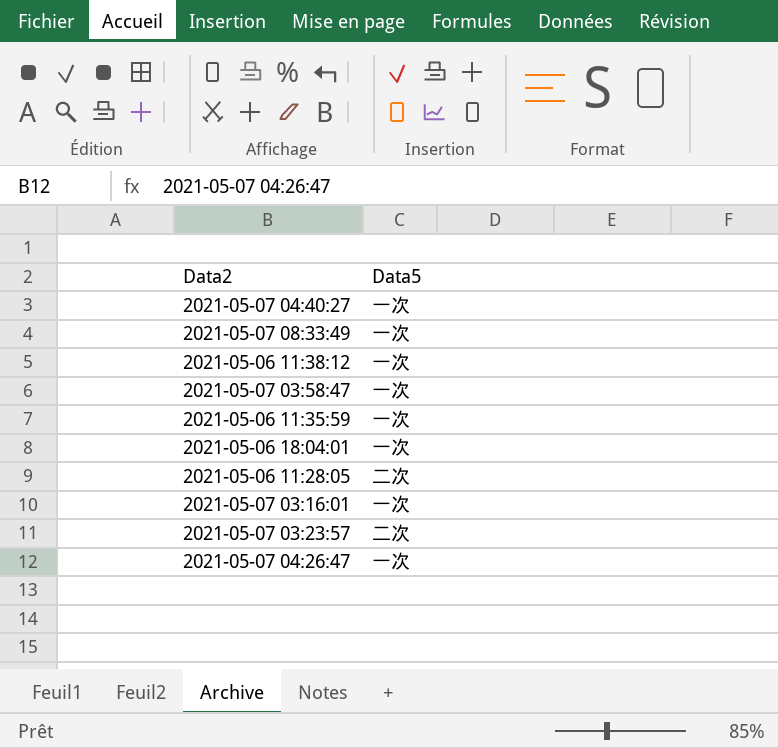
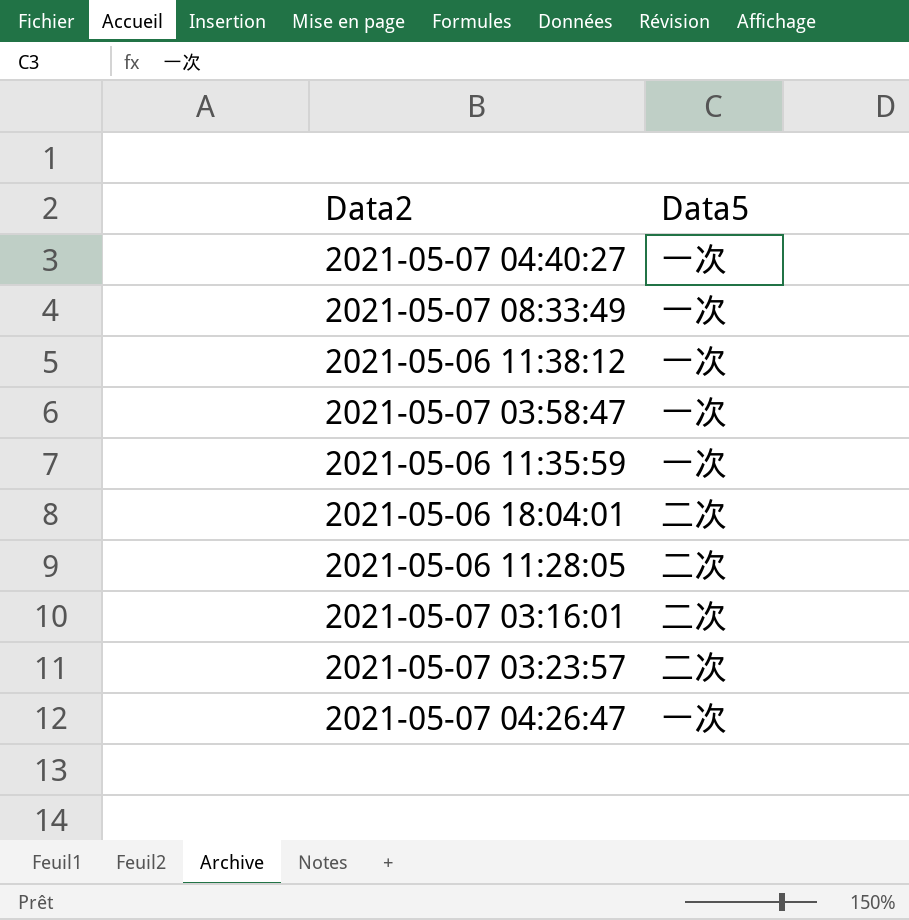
2021-05-06 18:04:01 | Data5: 一次 -> 二次
2021-05-07 03:16:01 | Data5: 一次 -> 二次

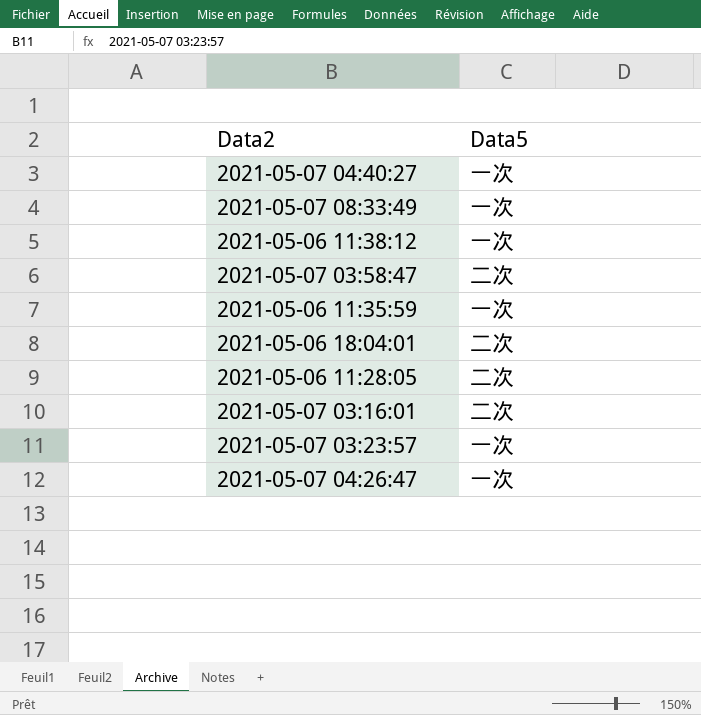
2021-05-07 03:58:47 | Data5: 一次 -> 二次
2021-05-07 03:23:57 | Data5: 二次 -> 一次

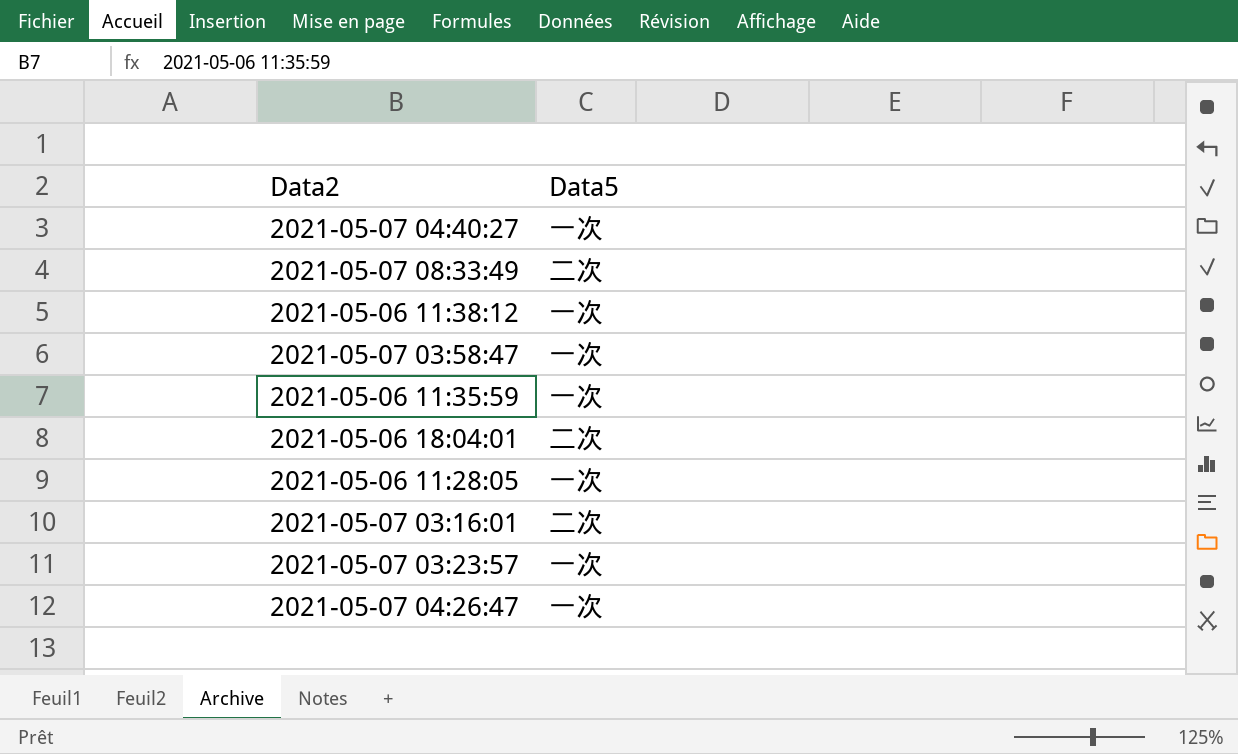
2021-05-07 08:33:49 | Data5: 一次 -> 二次
2021-05-07 03:58:47 | Data5: 二次 -> 一次
2021-05-06 11:28:05 | Data5: 二次 -> 一次

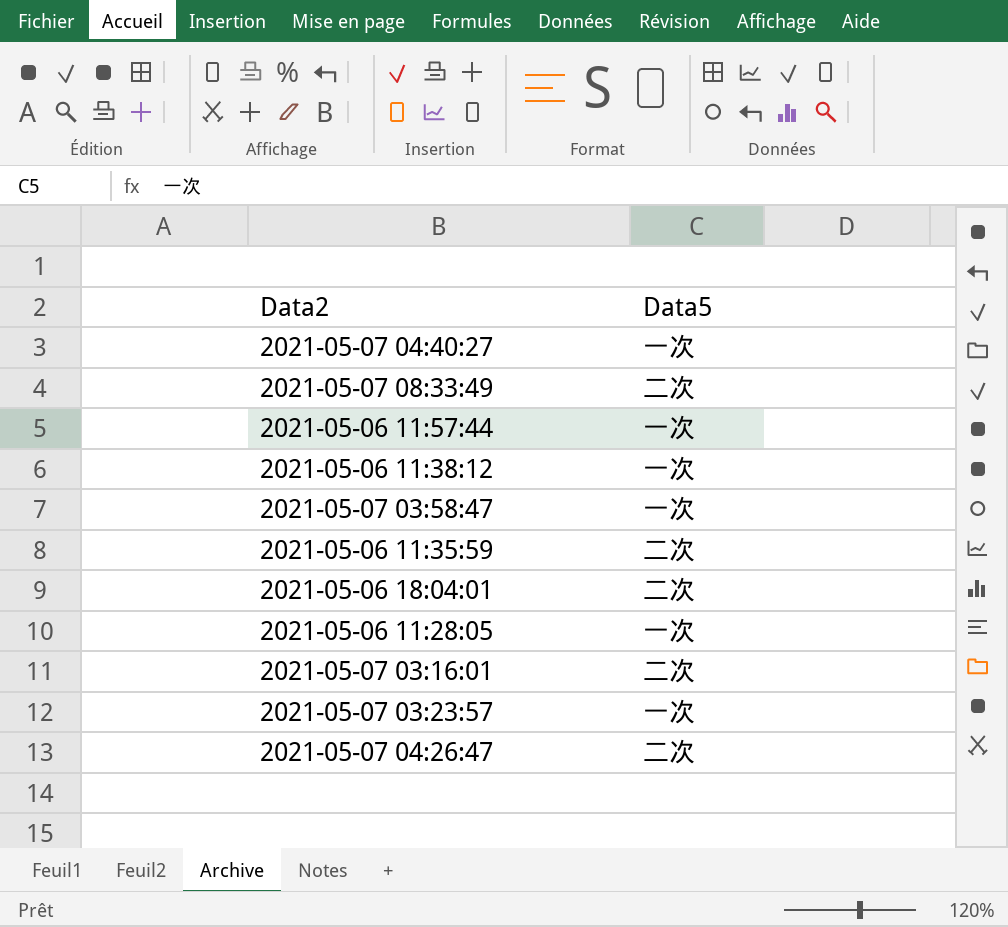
row 2021-05-06 11:57:44: none -> 一次
2021-05-06 11:35:59 | Data5: 一次 -> 二次
2021-05-07 04:26:47 | Data5: 一次 -> 二次

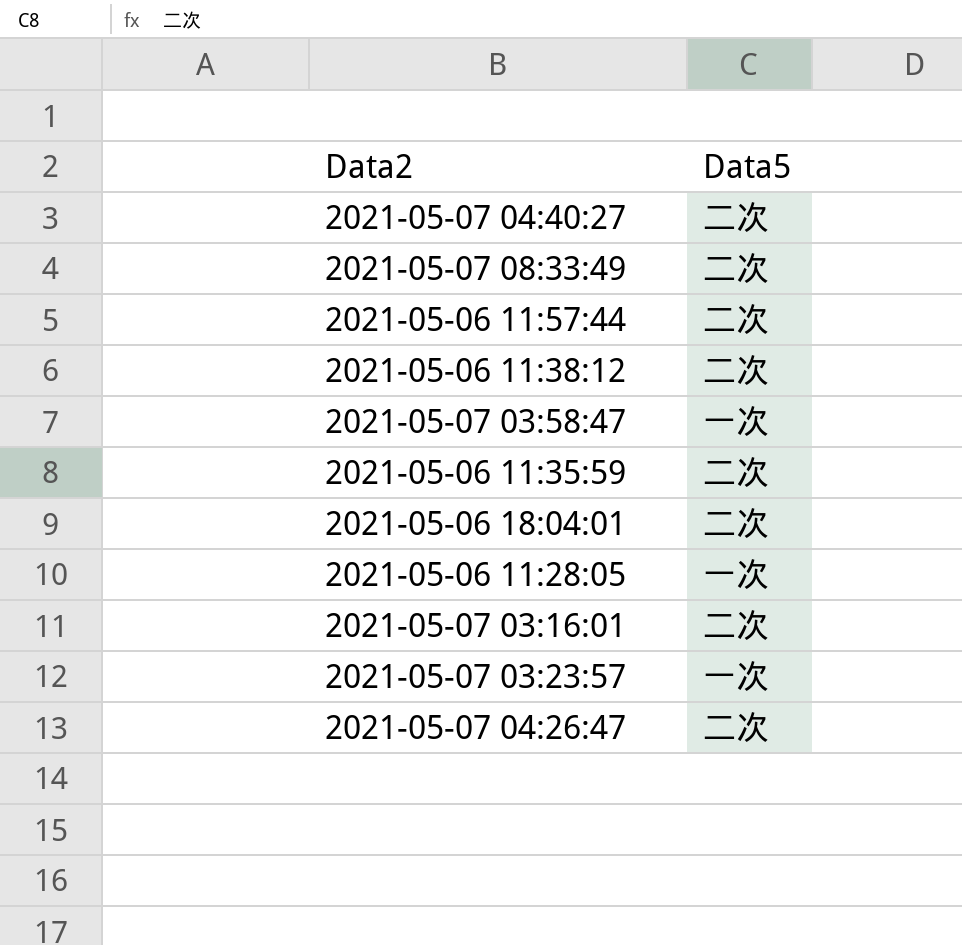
2021-05-07 04:40:27 | Data5: 一次 -> 二次
2021-05-06 11:57:44 | Data5: 一次 -> 二次
2021-05-06 11:38:12 | Data5: 一次 -> 二次

